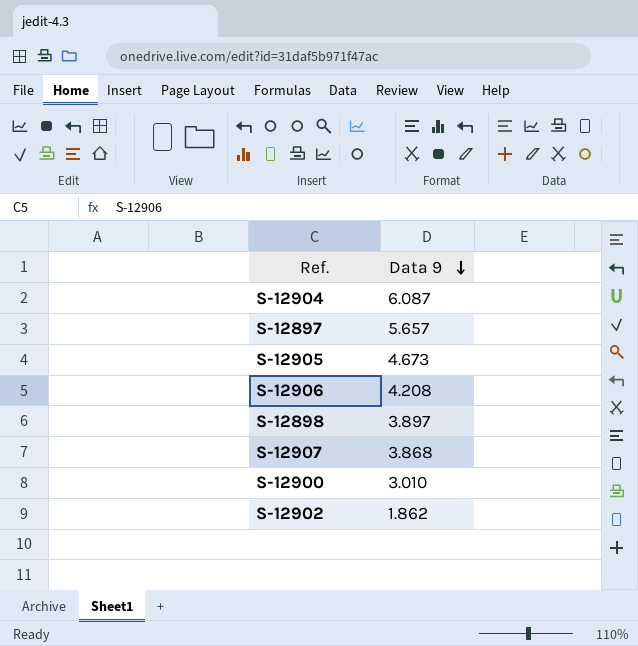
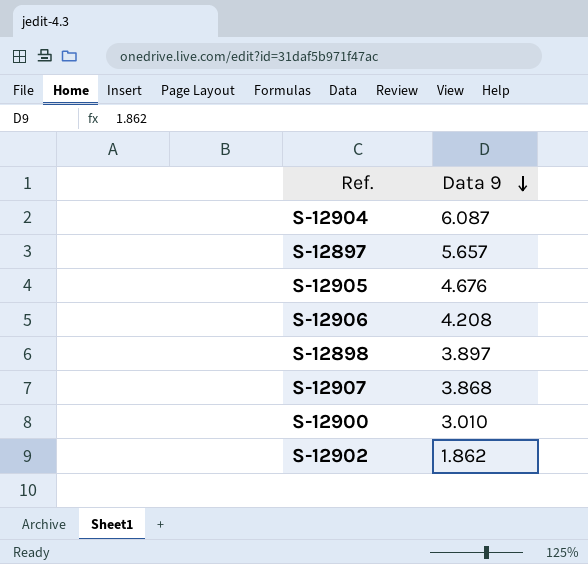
S-12905 | Data 9: 4.673 -> 4.676

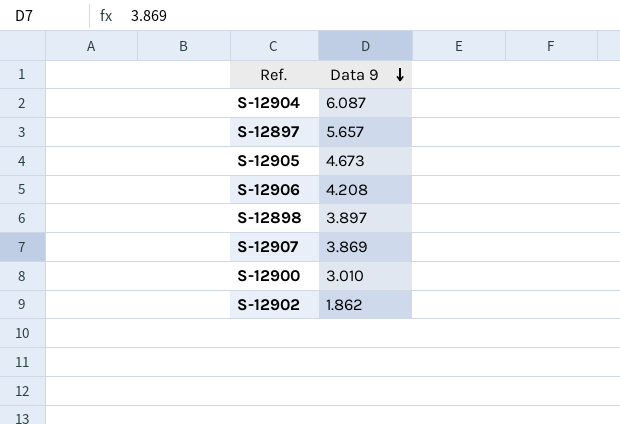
S-12905 | Data 9: 4.676 -> 4.673
S-12907 | Data 9: 3.868 -> 3.869

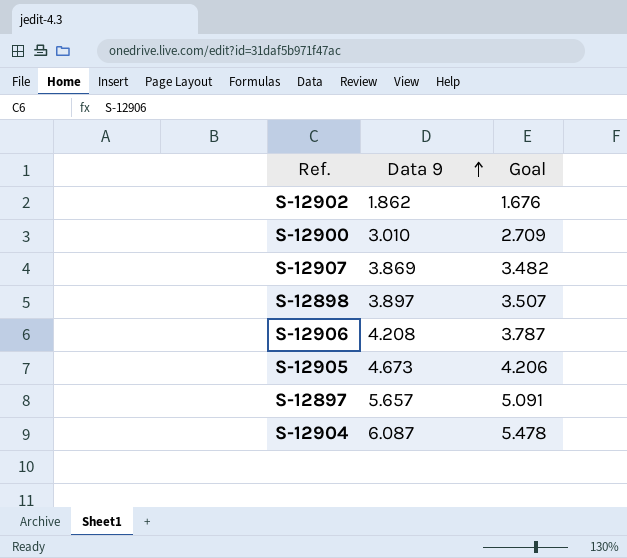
row order: Data 9 descending -> Data 9 ascending
column Goal | formula: none -> [Data 9] * 0.9

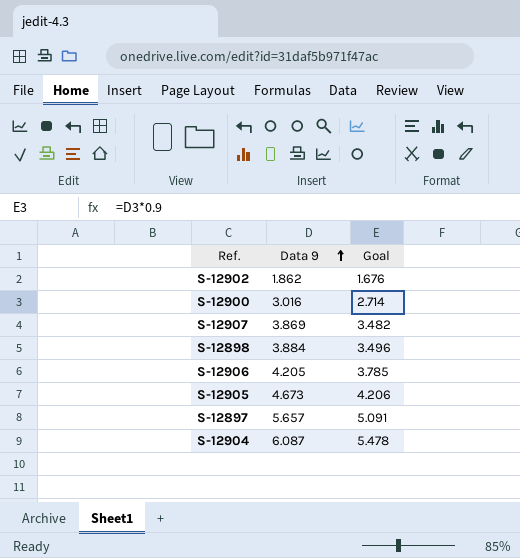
S-12900 | Data 9: 3.010 -> 3.016
S-12900 | Goal: 2.709 -> 2.714
S-12898 | Data 9: 3.897 -> 3.884
S-12898 | Goal: 3.507 -> 3.496
S-12906 | Data 9: 4.208 -> 4.205
S-12906 | Goal: 3.787 -> 3.785

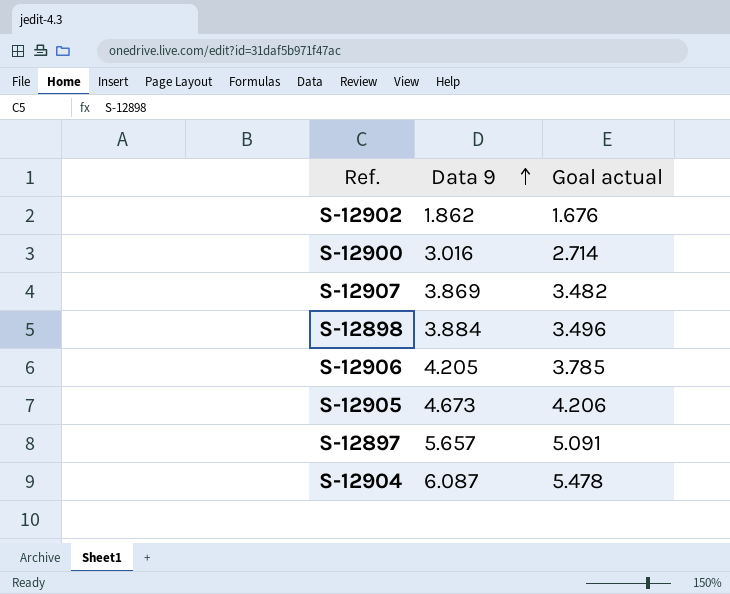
column name: Goal -> Goal actual

